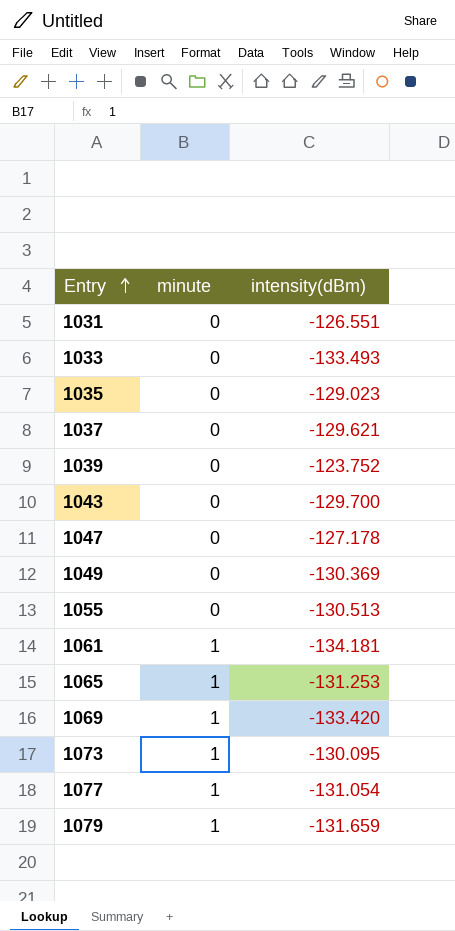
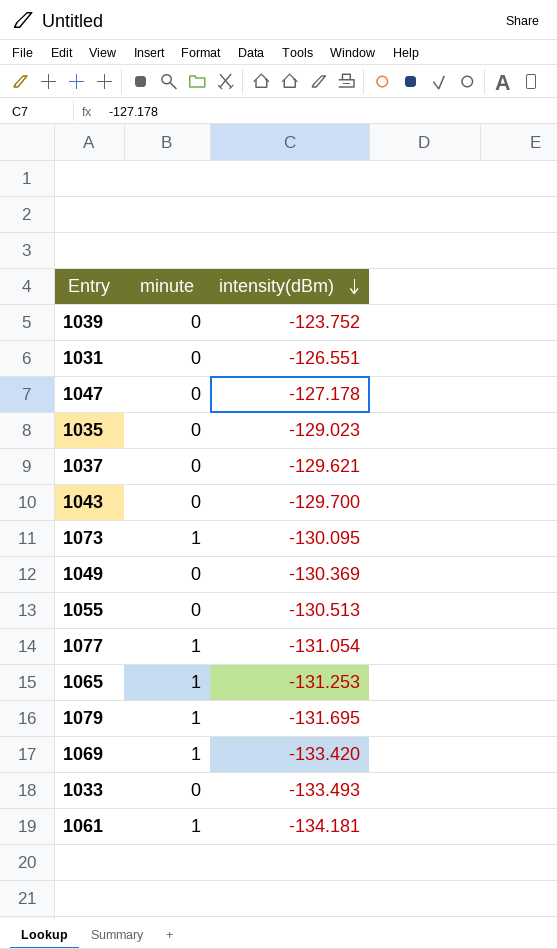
row order: Entry ascending -> intensity(dBm) descending
1079 | intensity(dBm): -131.659 -> -131.695

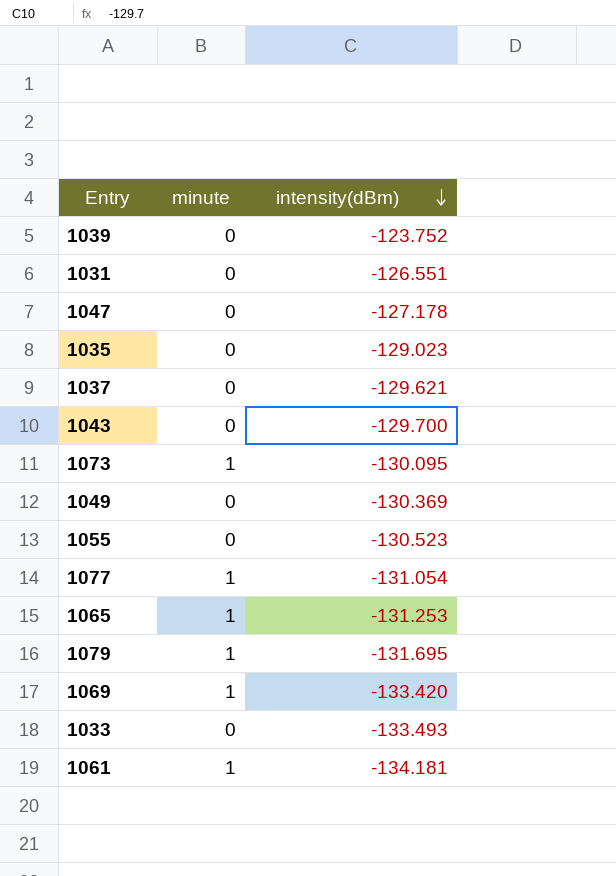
1055 | intensity(dBm): -130.513 -> -130.523

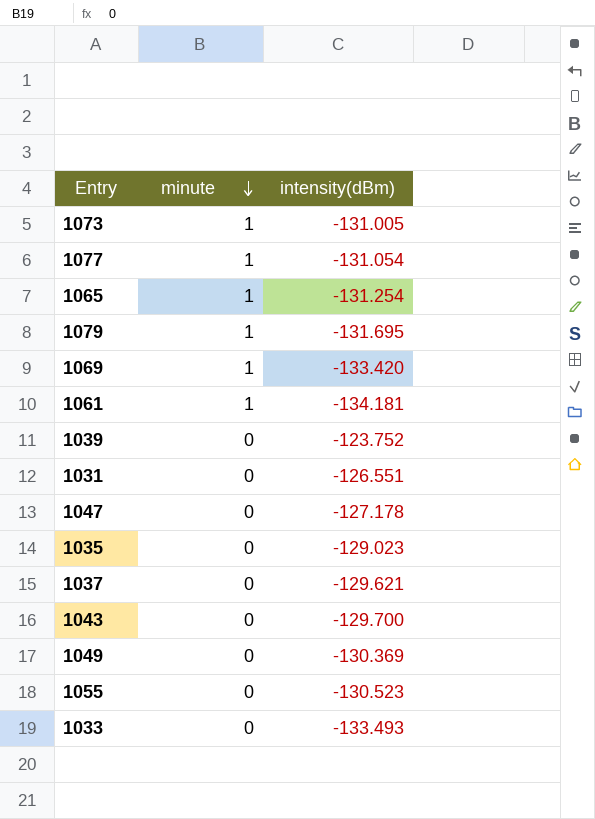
row order: intensity(dBm) descending -> minute descending
1073 | intensity(dBm): -130.095 -> -131.005
1065 | intensity(dBm): -131.253 -> -131.254

